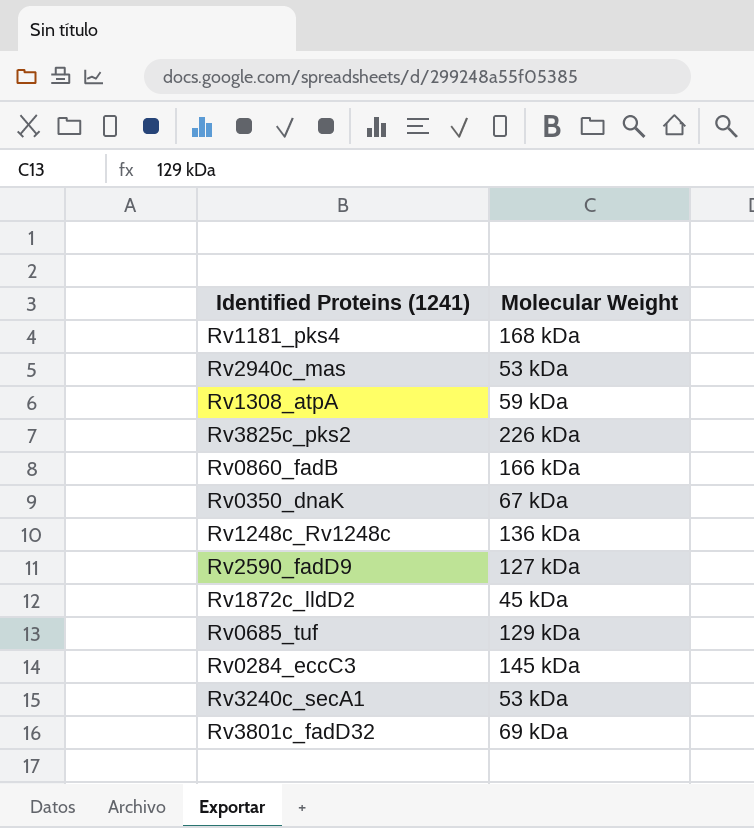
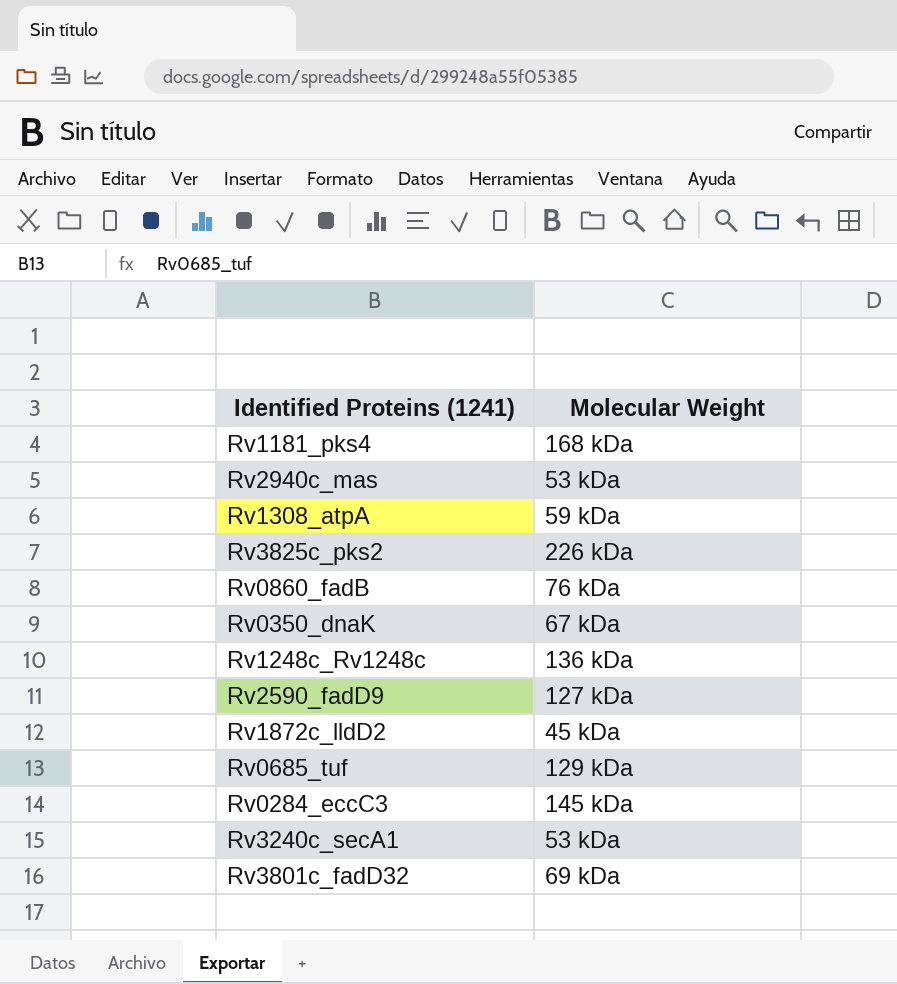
Rv0860_fadB | Molecular Weight: 166 kDa -> 76 kDa

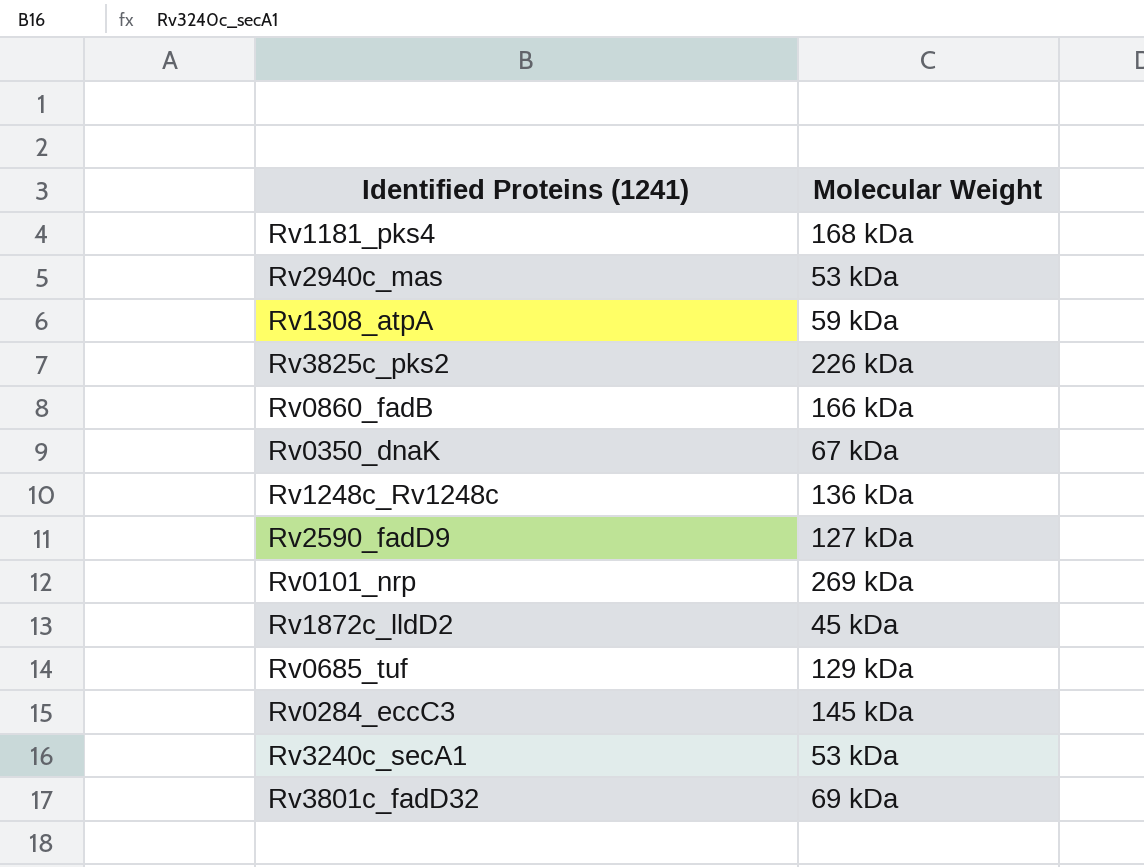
Rv0860_fadB | Molecular Weight: 76 kDa -> 166 kDa
row Rv0101_nrp: none -> 269 kDa

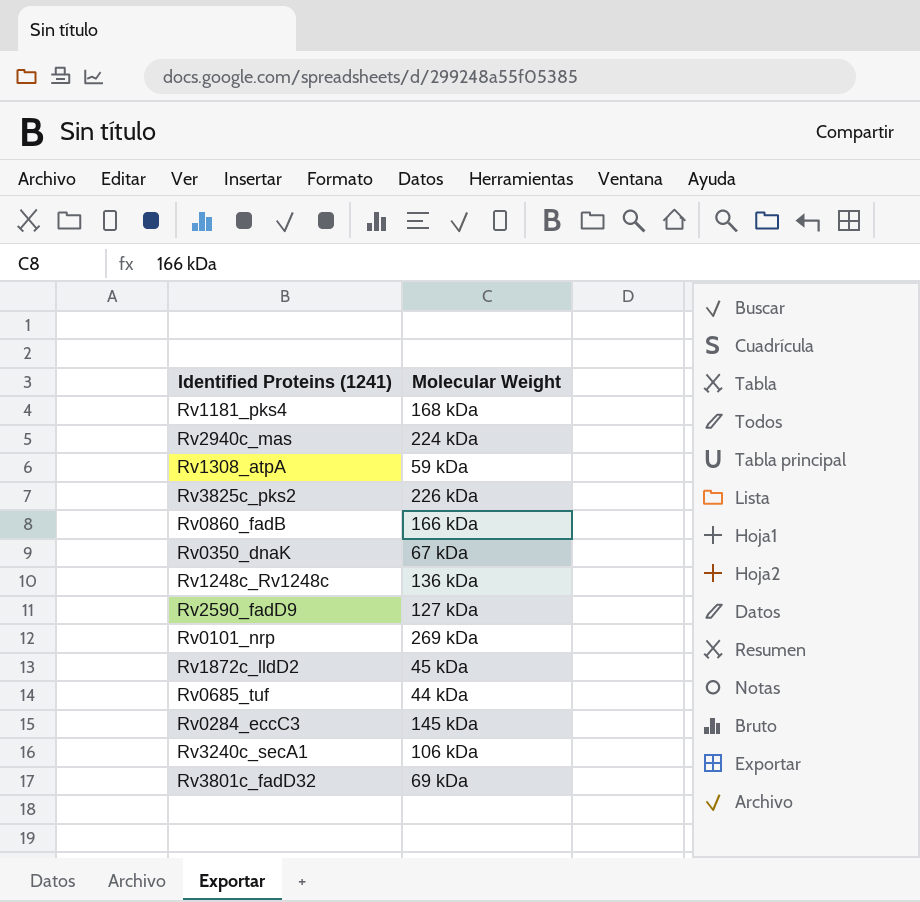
Rv2940c_mas | Molecular Weight: 53 kDa -> 224 kDa
Rv0685_tuf | Molecular Weight: 129 kDa -> 44 kDa
Rv3240c_secA1 | Molecular Weight: 53 kDa -> 106 kDa

